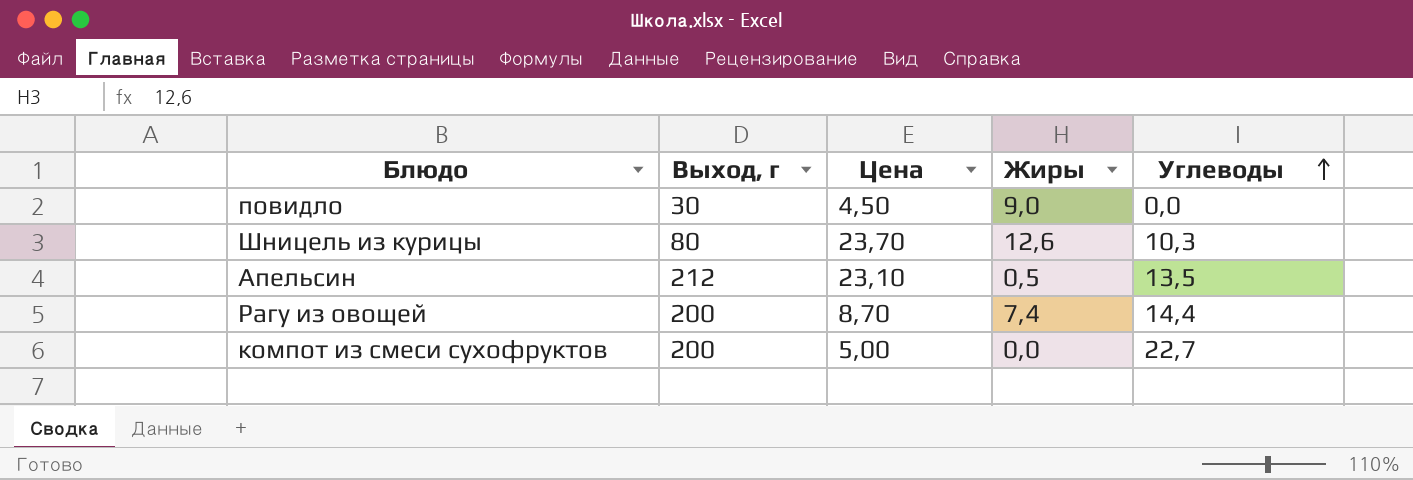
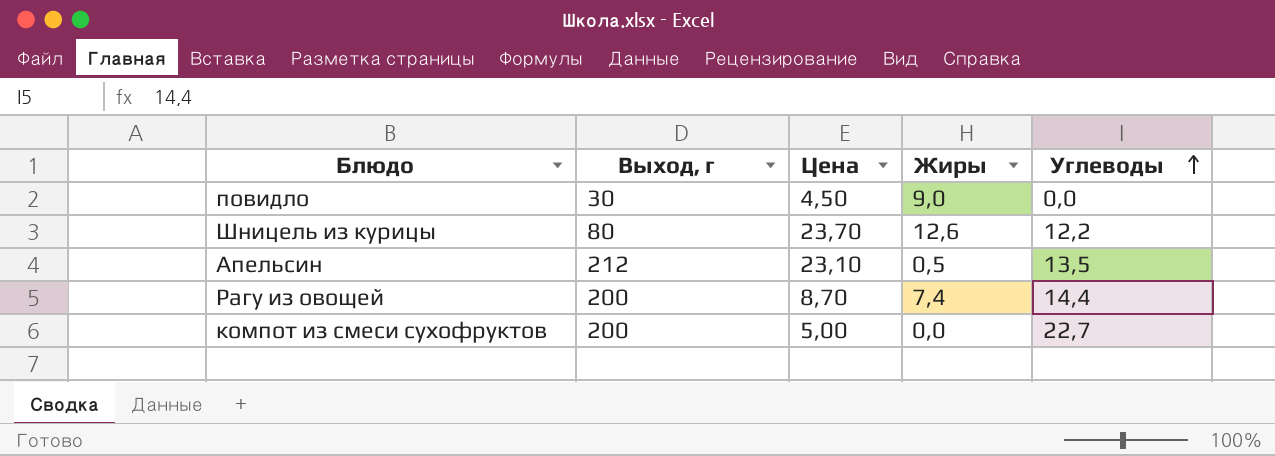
Шницель из курицы | Углеводы: 10,3 -> 12,2

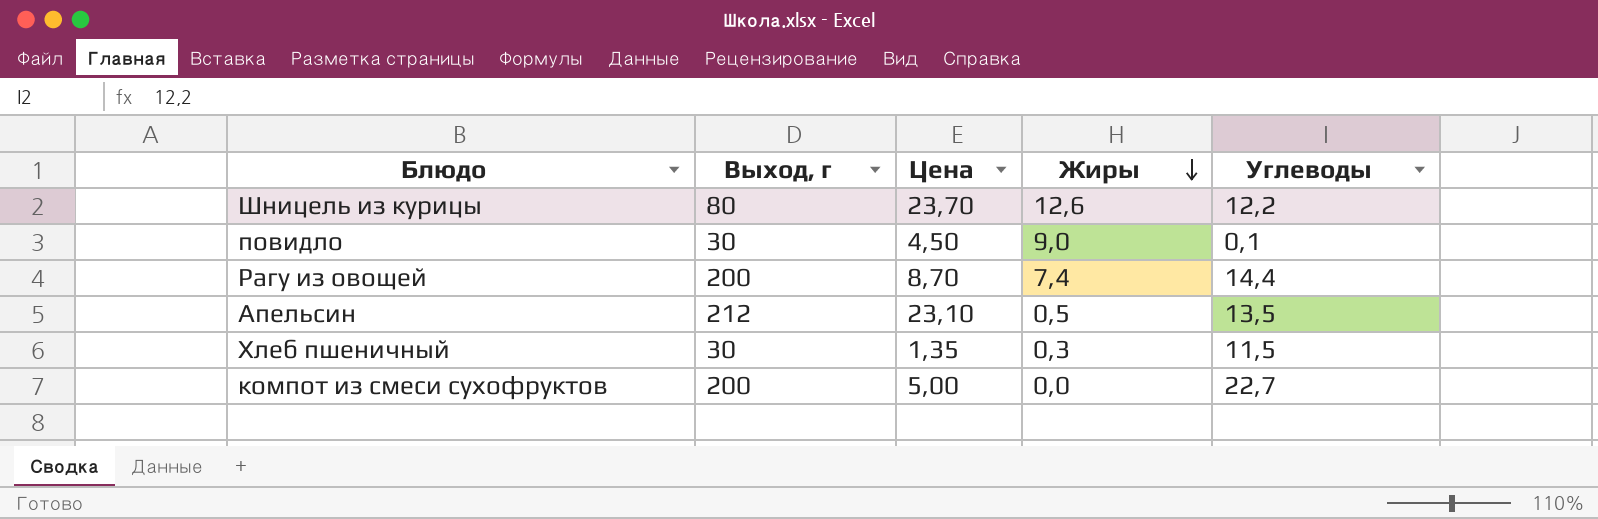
row order: Углеводы ascending -> Жиры descending
повидло | Углеводы: 0,0 -> 0,1
row Хлеб пшеничный: none -> 30 | 1,35 | 0,3 | 11,5

